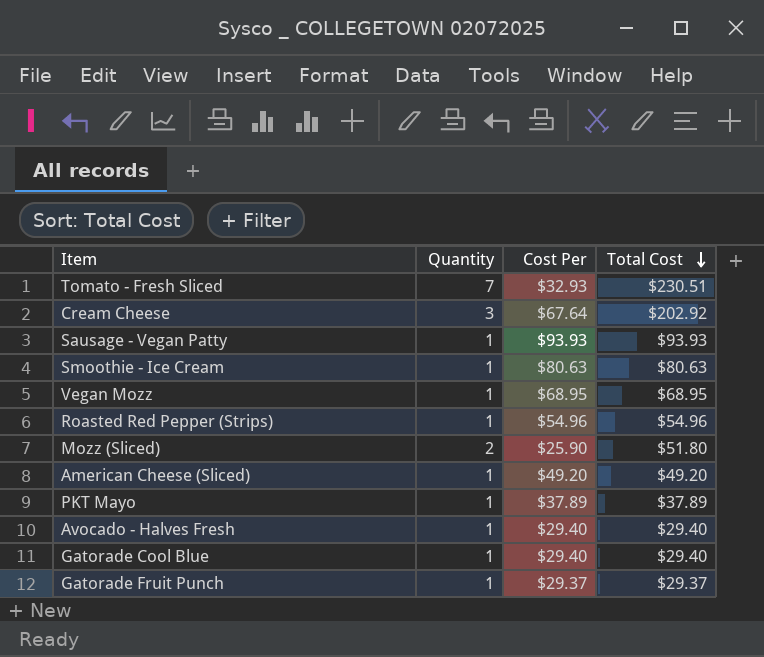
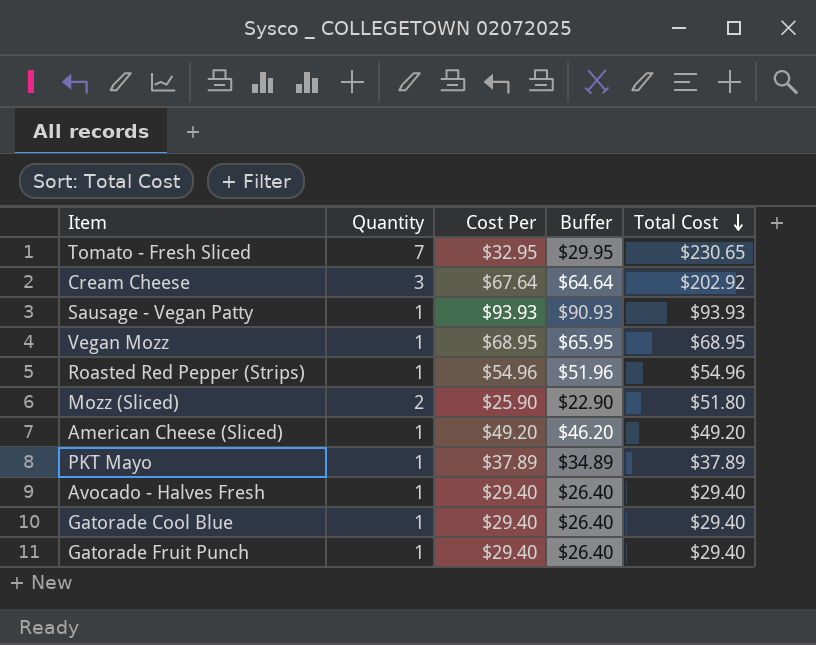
column Buffer | formula: none -> [Cost Per] - 3
row Smoothie - Ice Cream: 1 | $80.63 | $80.63 -> none
Tomato - Fresh Sliced | Cost Per: $32.93 -> $32.95
Tomato - Fresh Sliced | Total Cost: $230.51 -> $230.65
Gatorade Fruit Punch | Cost Per: $29.37 -> $29.40
Gatorade Fruit Punch | Total Cost: $29.37 -> $29.40

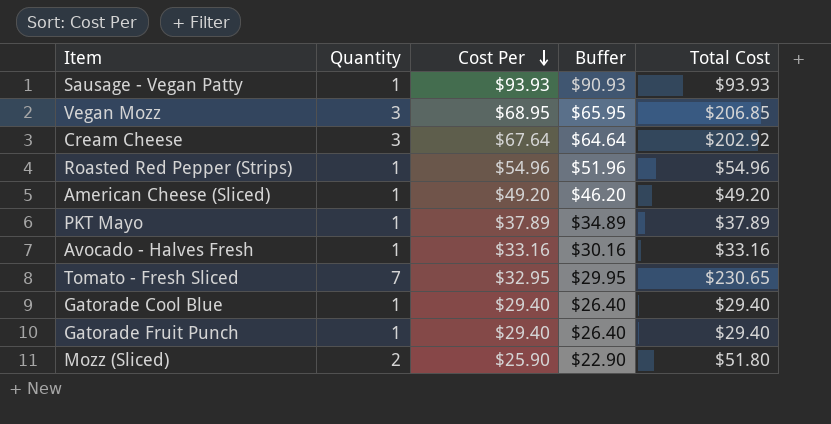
row order: Total Cost descending -> Cost Per descending
Vegan Mozz | Quantity: 1 -> 3
Vegan Mozz | Total Cost: $68.95 -> $206.85
Avocado - Halves Fresh | Cost Per: $29.40 -> $33.16
Avocado - Halves Fresh | Buffer: $26.40 -> $30.16
Avocado - Halves Fresh | Total Cost: $29.40 -> $33.16

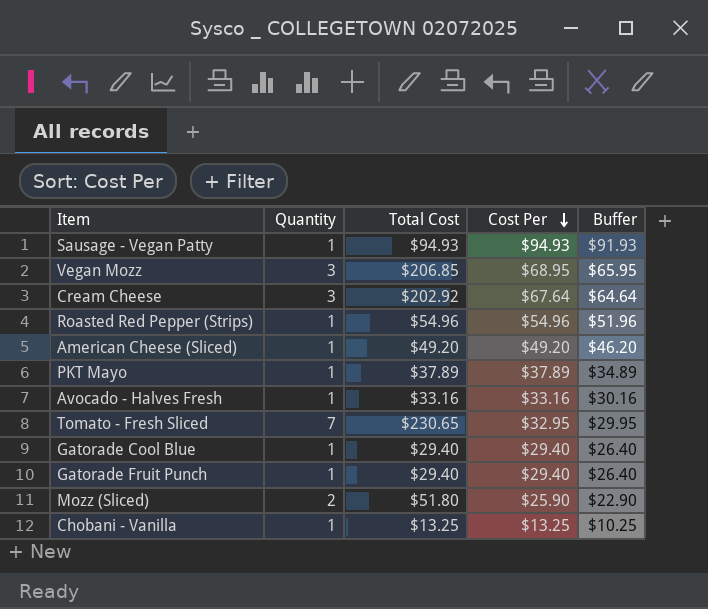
column Total Cost | position: 5 -> 3
Sausage - Vegan Patty | Total Cost: $93.93 -> $94.93
Sausage - Vegan Patty | Cost Per: $93.93 -> $94.93
Sausage - Vegan Patty | Buffer: $90.93 -> $91.93
row Chobani - Vanilla: none -> 1 | $13.25 | $13.25 | $10.25

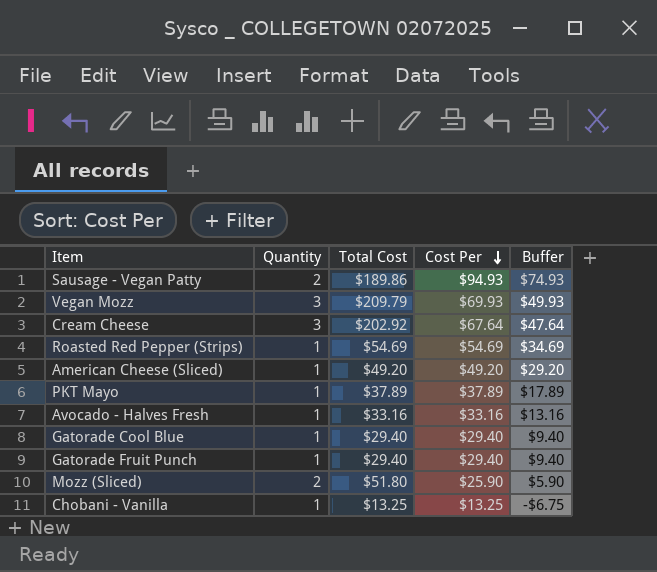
column Buffer | formula: [Cost Per] - 3 -> [Cost Per] - 20
row Tomato - Fresh Sliced: 7 | $230.65 | $32.95 | $29.95 -> none
Sausage - Vegan Patty | Quantity: 1 -> 2
Sausage - Vegan Patty | Total Cost: $94.93 -> $189.86
Vegan Mozz | Total Cost: $206.85 -> $209.79
Vegan Mozz | Cost Per: $68.95 -> $69.93
Roasted Red Pepper (Strips) | Total Cost: $54.96 -> $54.69
Roasted Red Pepper (Strips) | Cost Per: $54.96 -> $54.69

